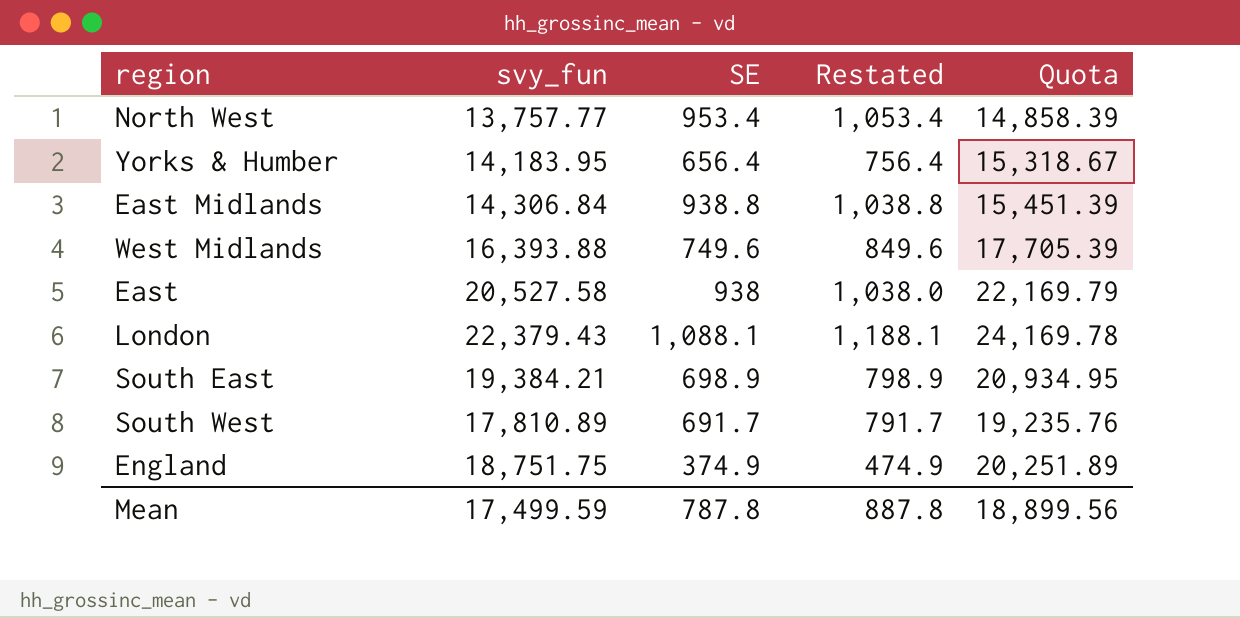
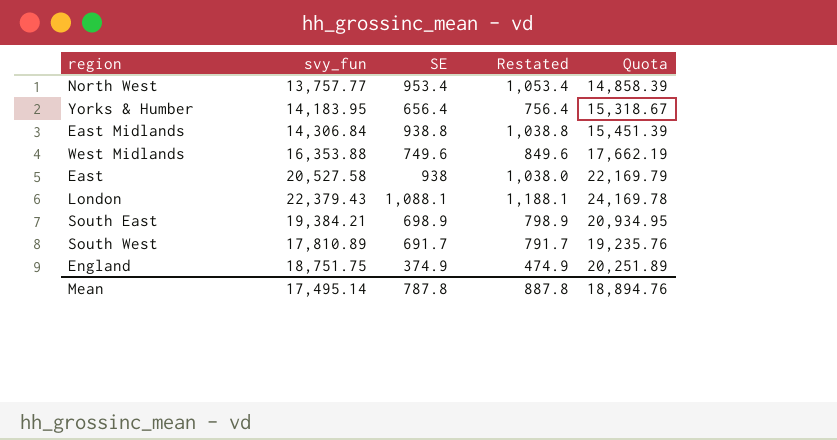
West Midlands | svy_fun: 16,393.88 -> 16,353.88
West Midlands | Quota: 17,705.39 -> 17,662.19
Mean | svy_fun: 17,499.59 -> 17,495.14
Mean | Quota: 18,899.56 -> 18,894.76

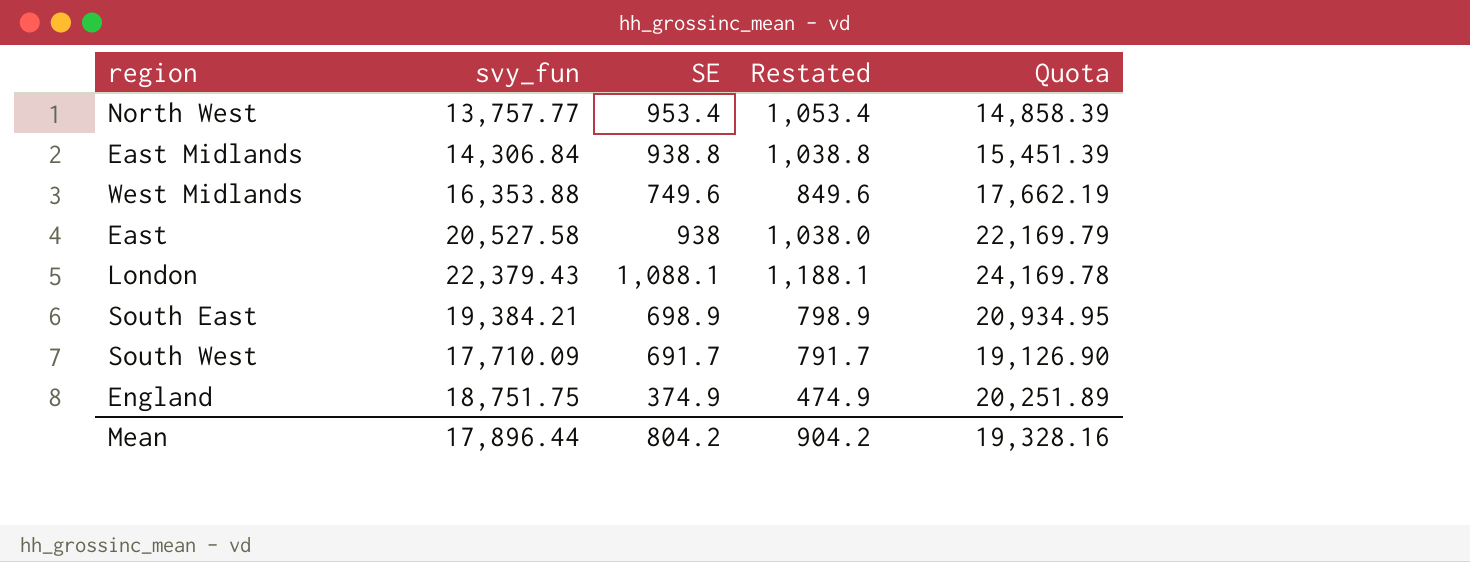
row Yorks & Humber: 14,183.95 | 656.4 | 756.4 | 15,318.67 -> none
South West | svy_fun: 17,810.89 -> 17,710.09
South West | Quota: 19,235.76 -> 19,126.90
Mean | svy_fun: 17,495.14 -> 17,896.44
Mean | SE: 787.8 -> 804.2
Mean | Restated: 887.8 -> 904.2
Mean | Quota: 18,894.76 -> 19,328.16

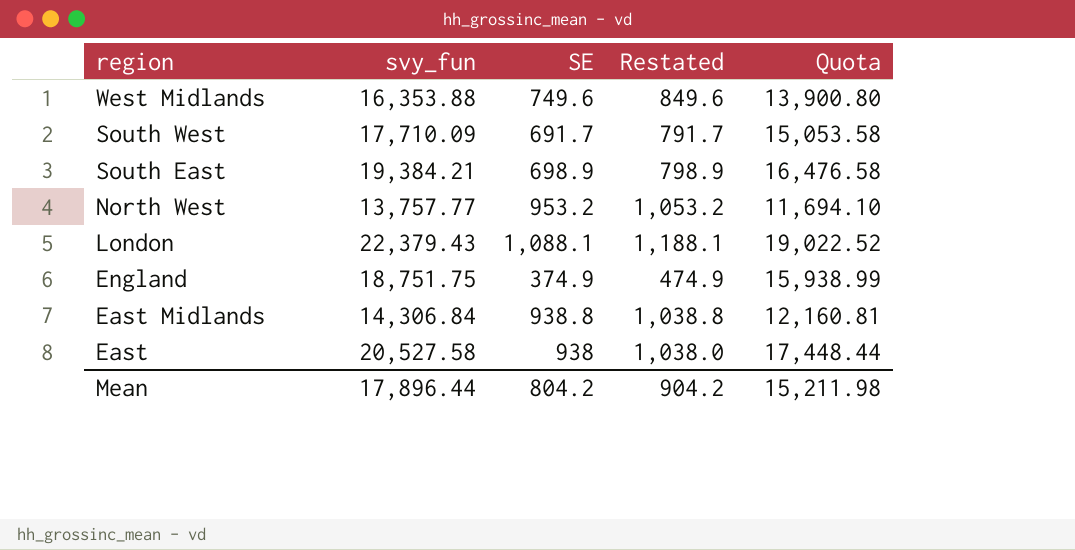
row order: none -> region descending
column Quota | formula: [svy_fun] * 1.08 -> [svy_fun] * 0.85
North West | SE: 953.4 -> 953.2
North West | Restated: 1,053.4 -> 1,053.2
Mean | Quota: 19,328.16 -> 15,211.98

